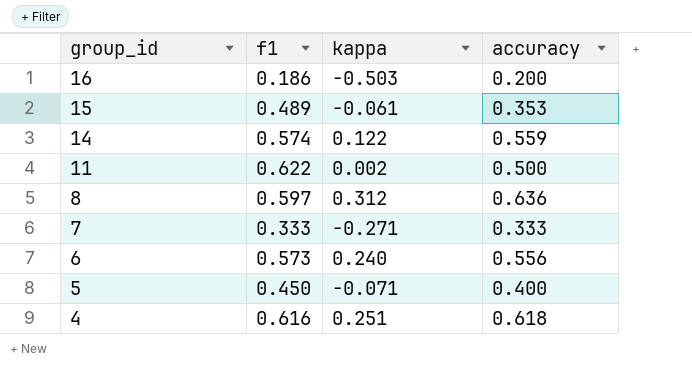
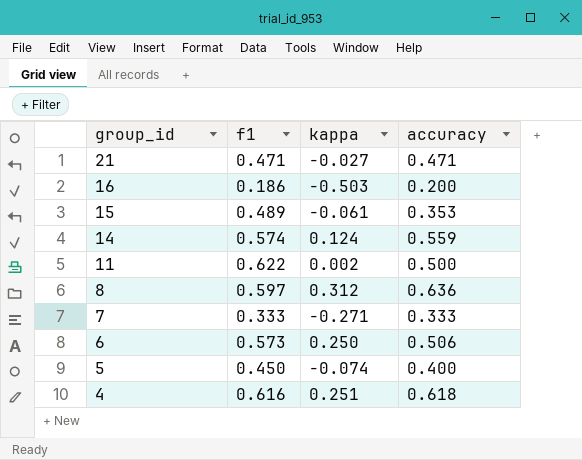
row 21: none -> 0.471 | -0.027 | 0.471
14 | kappa: 0.122 -> 0.124
6 | kappa: 0.240 -> 0.250
6 | accuracy: 0.556 -> 0.506
5 | kappa: -0.071 -> -0.074

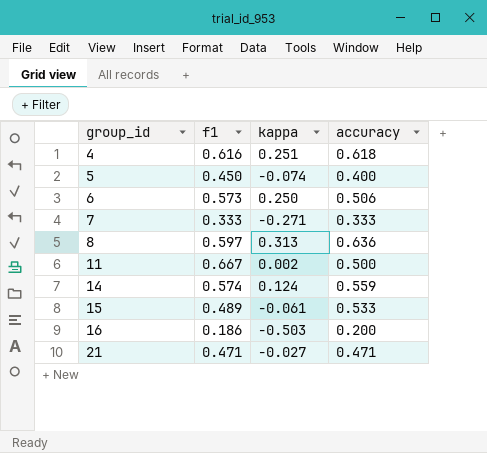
row order: group_id descending -> group_id ascending
8 | kappa: 0.312 -> 0.313
11 | f1: 0.622 -> 0.667
15 | accuracy: 0.353 -> 0.533

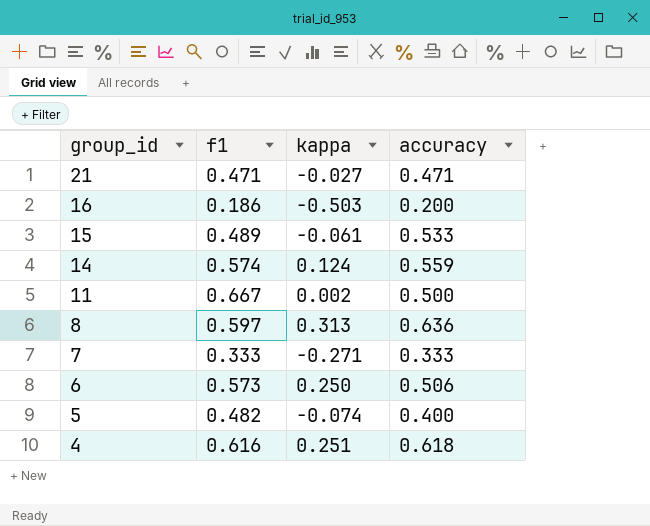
row order: group_id ascending -> group_id descending
5 | f1: 0.450 -> 0.482

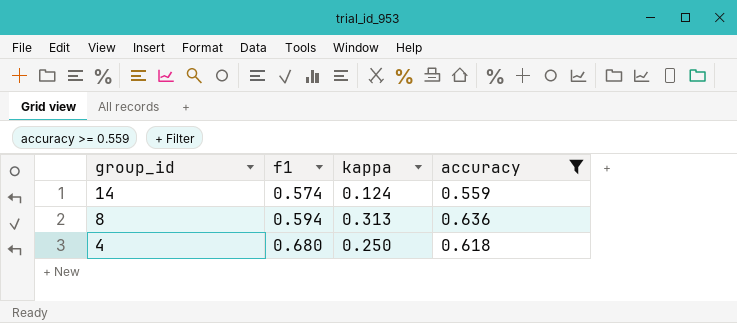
filter: none -> accuracy >= 0.559
8 | f1: 0.597 -> 0.594
4 | f1: 0.616 -> 0.680
4 | kappa: 0.251 -> 0.250

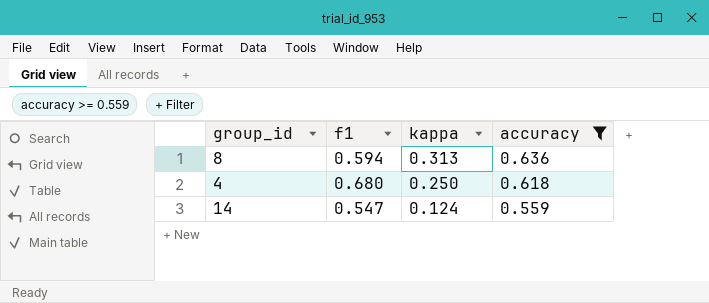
row order: group_id descending -> kappa descending
14 | f1: 0.574 -> 0.547

